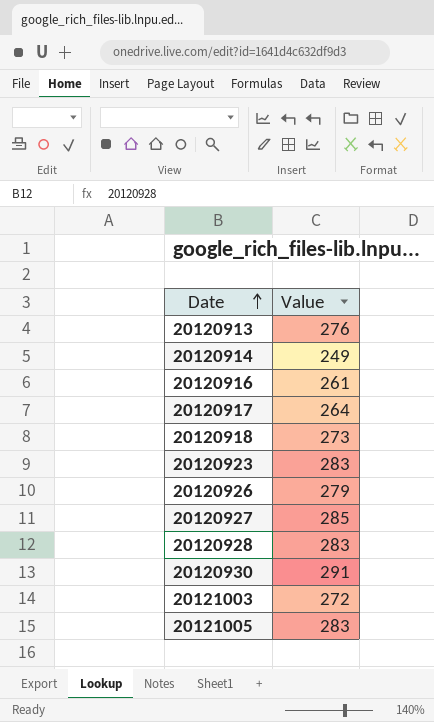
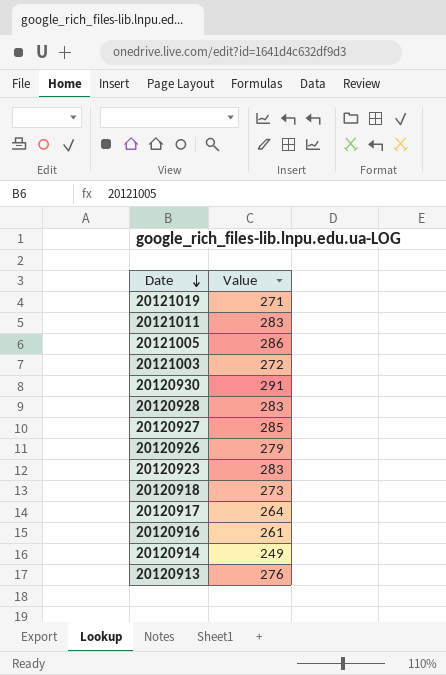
row order: Date ascending -> Date descending
row 20121019: none -> 271
row 20121011: none -> 283
20121005 | Value: 283 -> 286

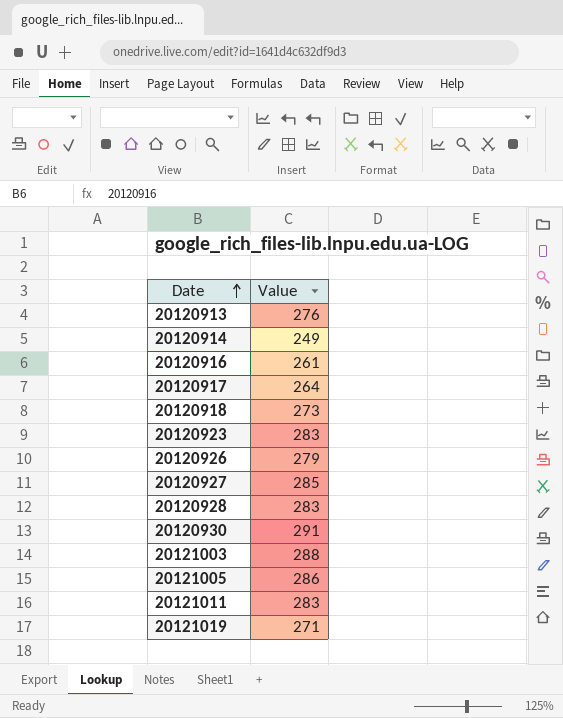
row order: Date descending -> Date ascending
20121003 | Value: 272 -> 288

